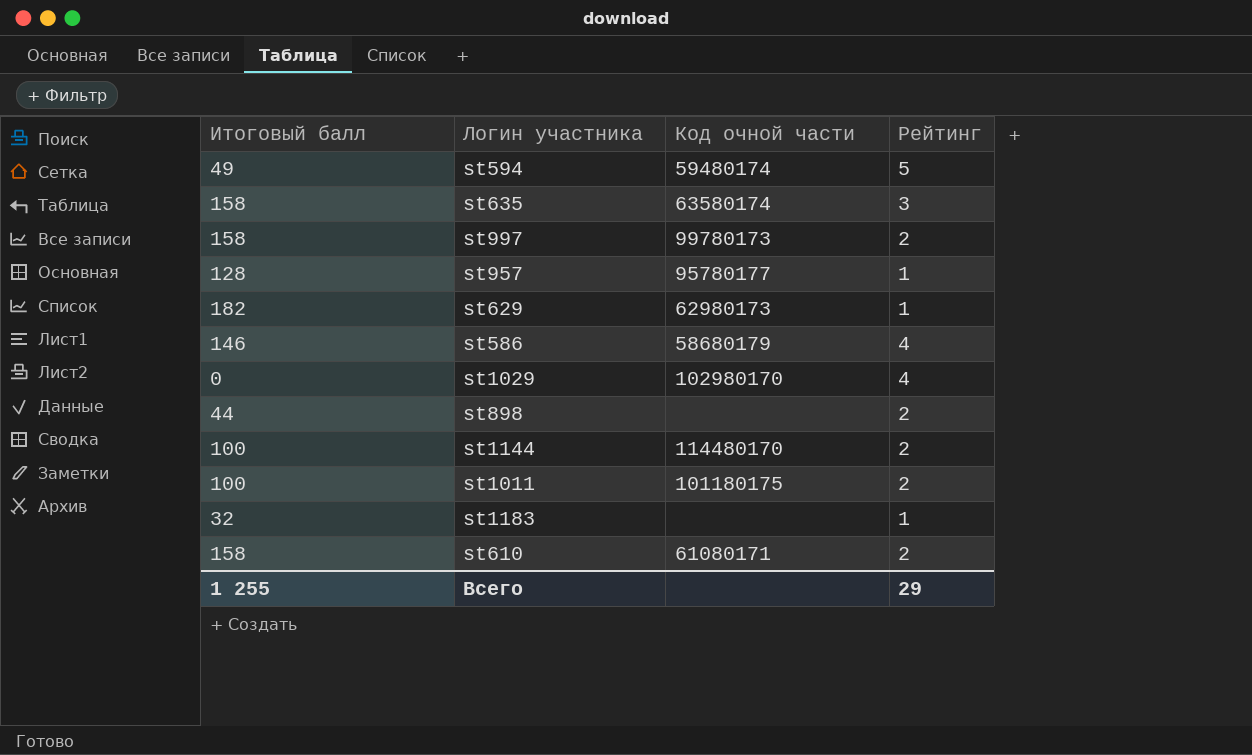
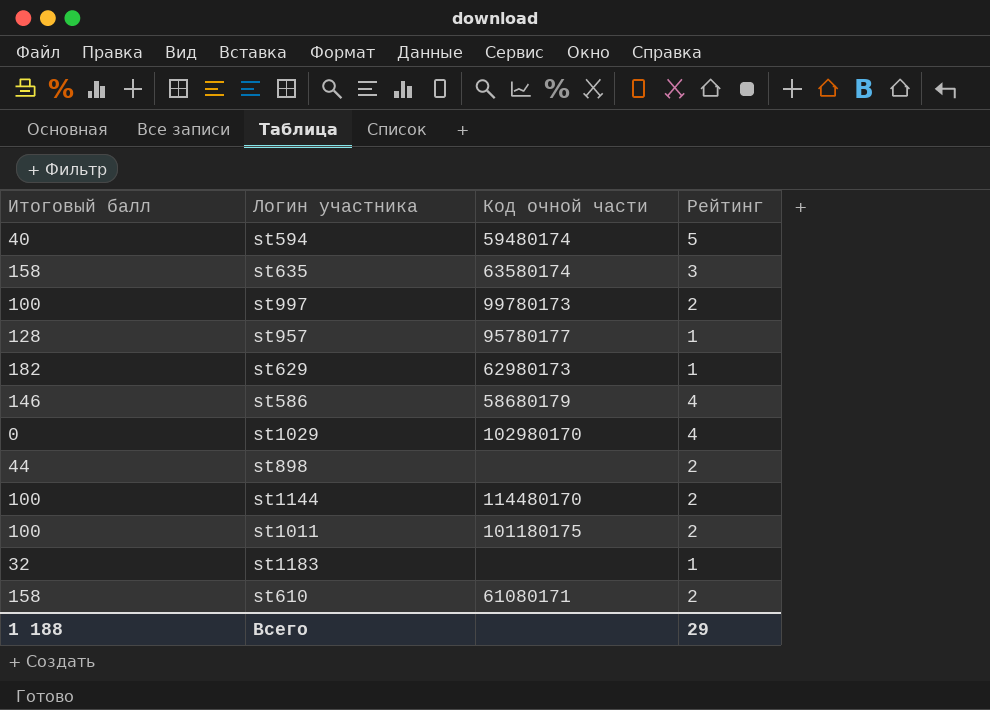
st594 | Итоговый балл: 49 -> 40
st997 | Итоговый балл: 158 -> 100
Всего | Итоговый балл: 1 255 -> 1 188

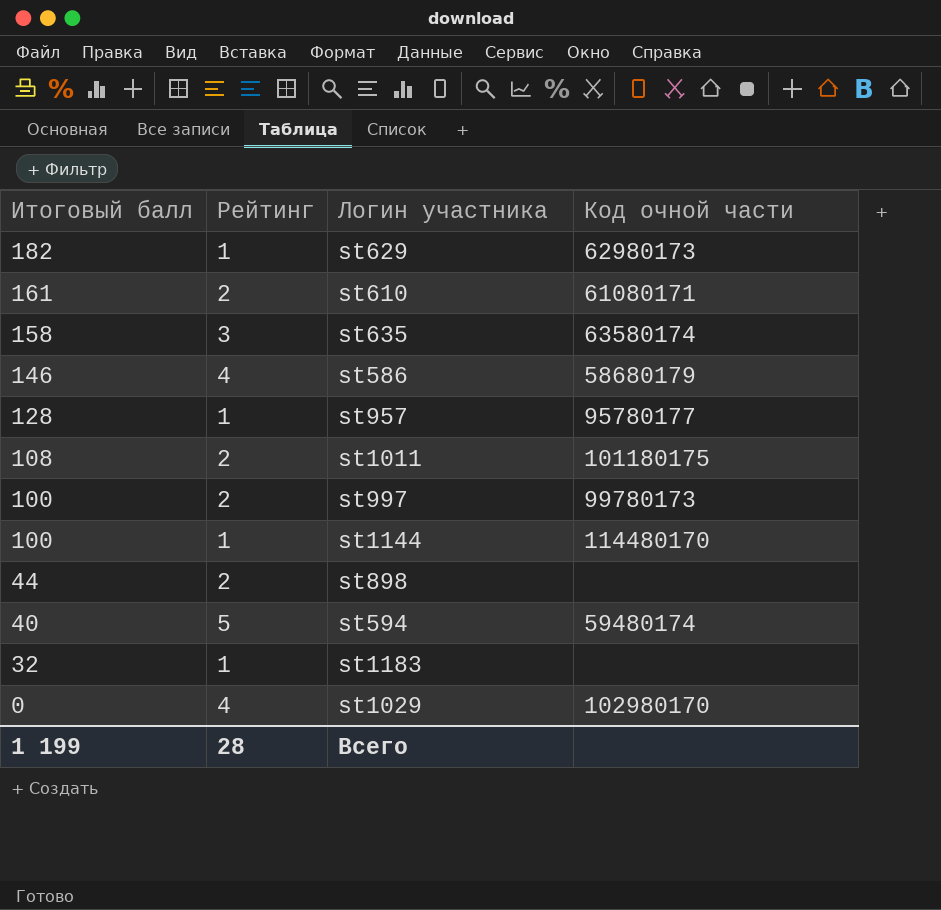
row order: none -> Итоговый балл descending
column Рейтинг | position: 4 -> 2
st610 | Итоговый балл: 158 -> 161
st1011 | Итоговый балл: 100 -> 108
st1144 | Рейтинг: 2 -> 1
Всего | Итоговый балл: 1 188 -> 1 199
Всего | Рейтинг: 29 -> 28

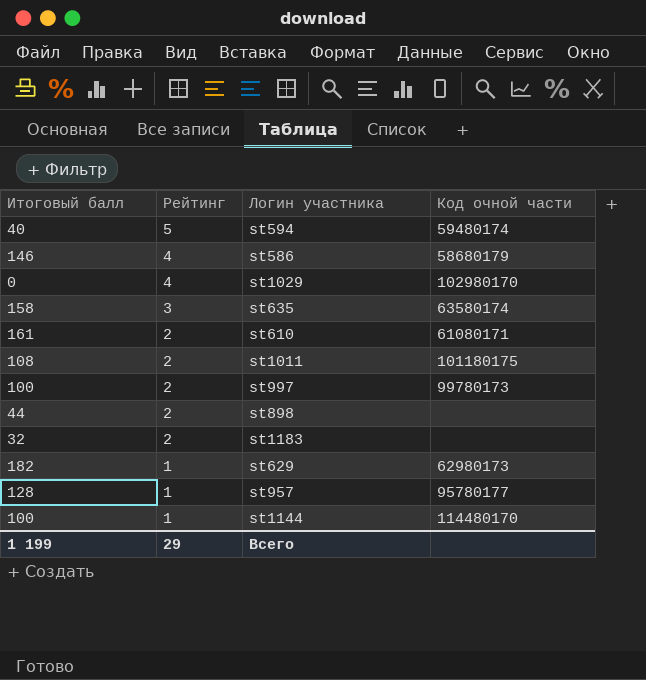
row order: Итоговый балл descending -> Рейтинг descending
st1183 | Рейтинг: 1 -> 2
Всего | Рейтинг: 28 -> 29

